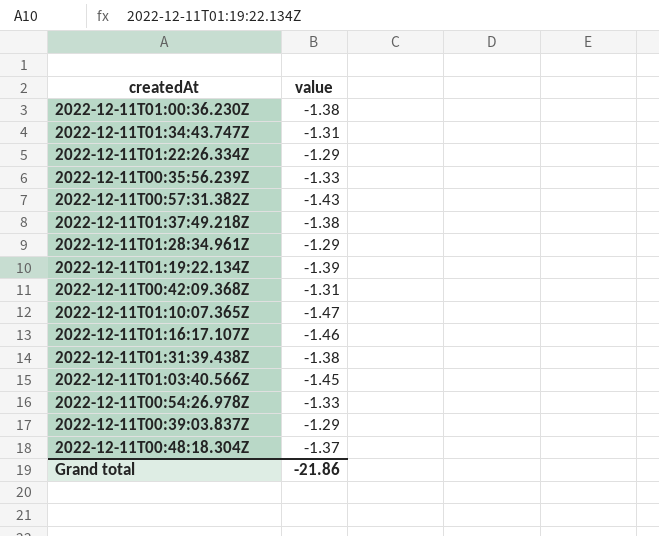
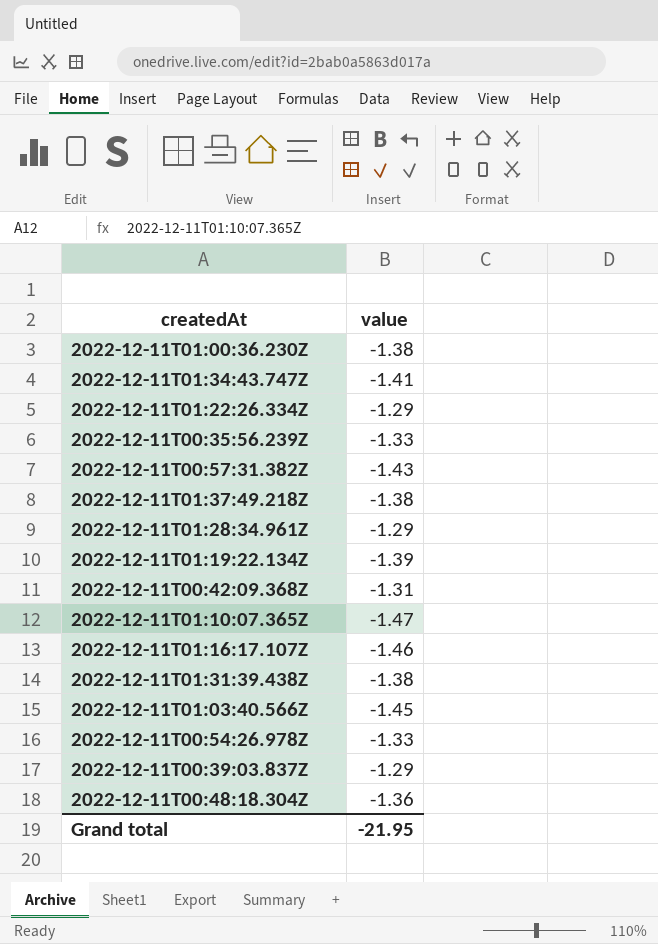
2022-12-11T01:34:43.747Z | value: -1.31 -> -1.41
2022-12-11T00:48:18.304Z | value: -1.37 -> -1.36
Grand total | value: -21.86 -> -21.95

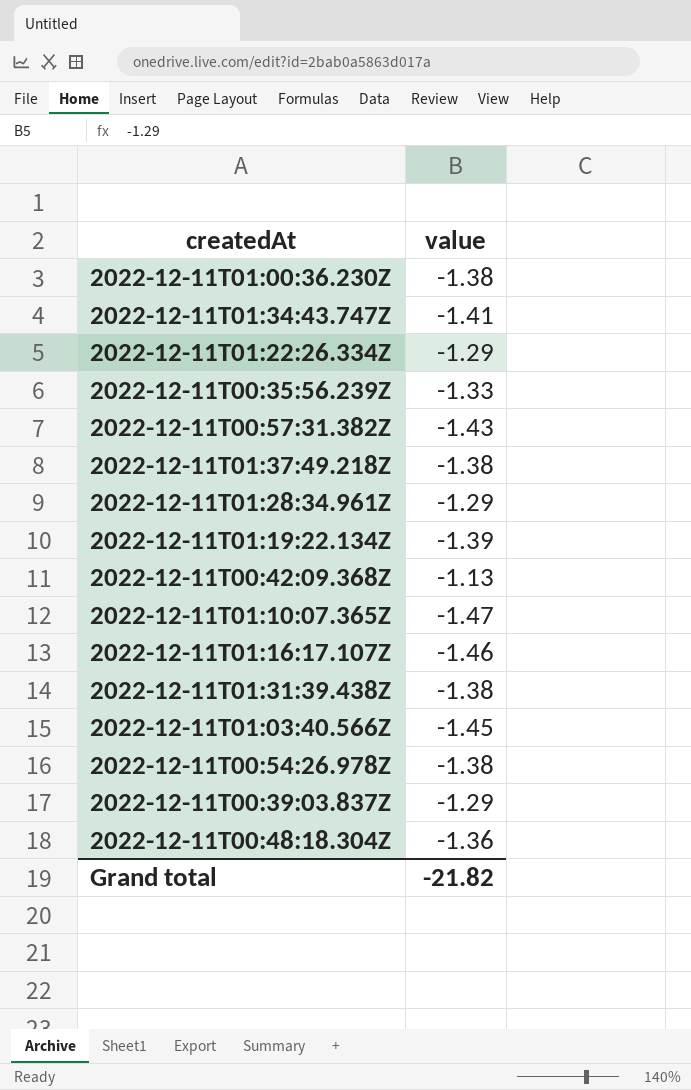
2022-12-11T00:42:09.368Z | value: -1.31 -> -1.13
2022-12-11T00:54:26.978Z | value: -1.33 -> -1.38
Grand total | value: -21.95 -> -21.82

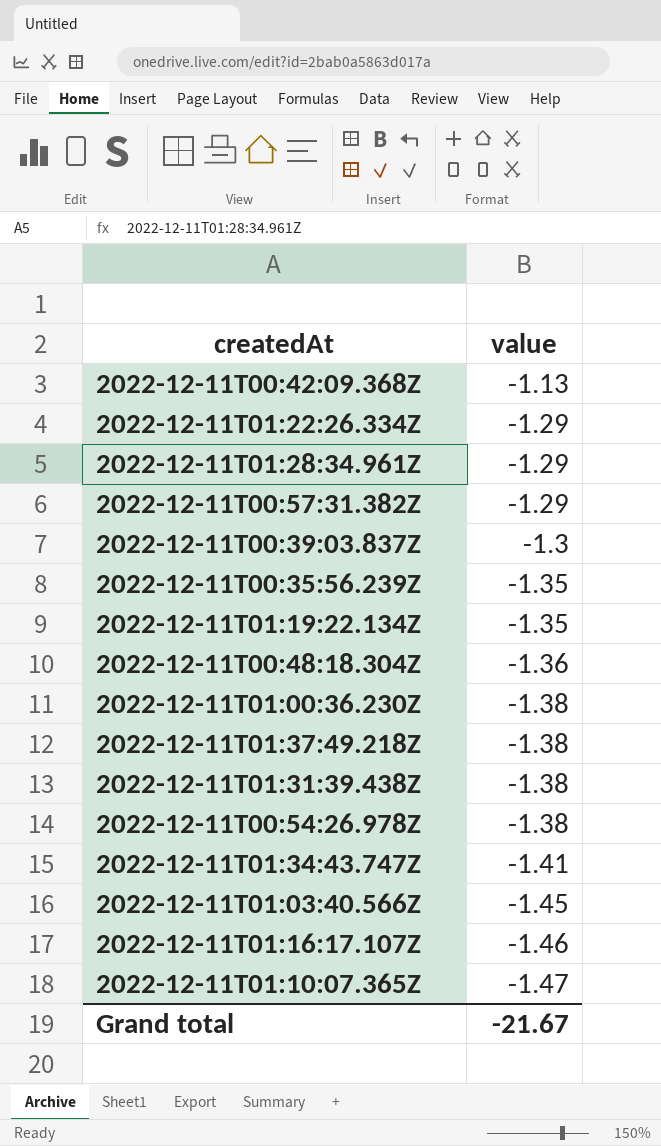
row order: none -> value descending
2022-12-11T00:57:31.382Z | value: -1.43 -> -1.29
2022-12-11T00:39:03.837Z | value: -1.29 -> -1.3
2022-12-11T00:35:56.239Z | value: -1.33 -> -1.35
2022-12-11T01:19:22.134Z | value: -1.39 -> -1.35
Grand total | value: -21.82 -> -21.67

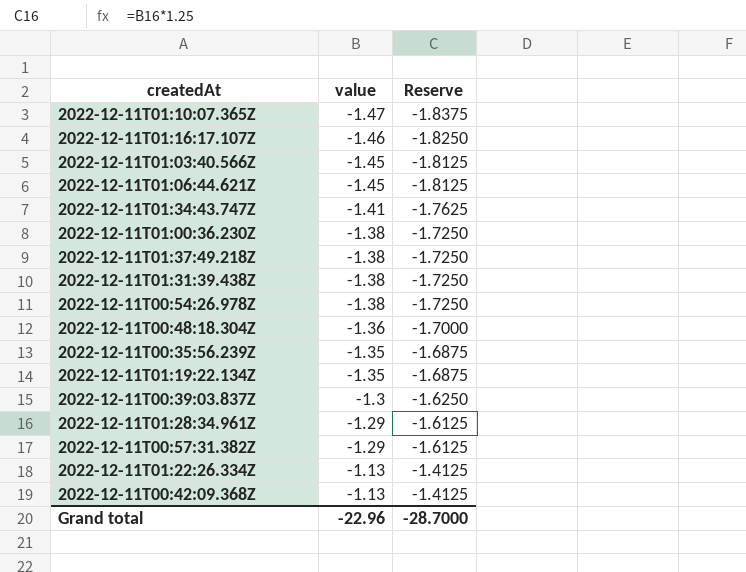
row order: value descending -> value ascending
column Reserve | formula: none -> [value] * 1.25
row 2022-12-11T01:06:44.621Z: none -> -1.45 | -1.8125
2022-12-11T01:22:26.334Z | value: -1.29 -> -1.13
Grand total | value: -21.67 -> -22.96

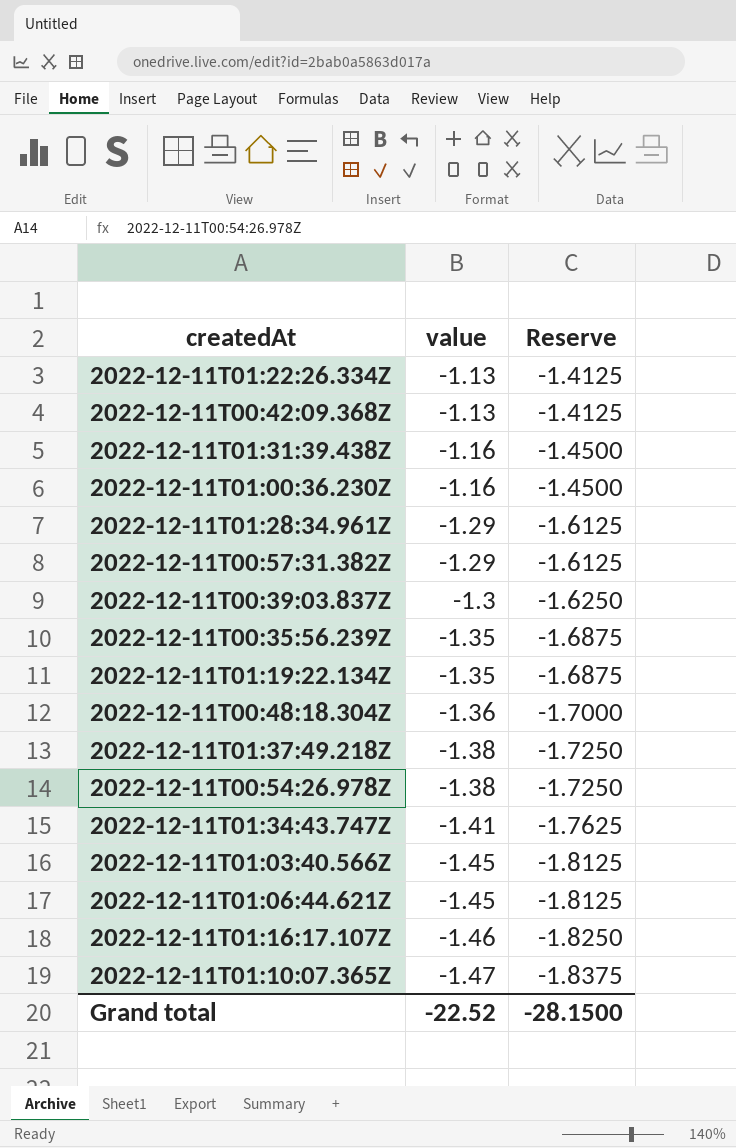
row order: value ascending -> value descending
2022-12-11T01:31:39.438Z | value: -1.38 -> -1.16
2022-12-11T01:31:39.438Z | Reserve: -1.7250 -> -1.4500
2022-12-11T01:00:36.230Z | value: -1.38 -> -1.16
2022-12-11T01:00:36.230Z | Reserve: -1.7250 -> -1.4500
Grand total | value: -22.96 -> -22.52
Grand total | Reserve: -28.7000 -> -28.1500

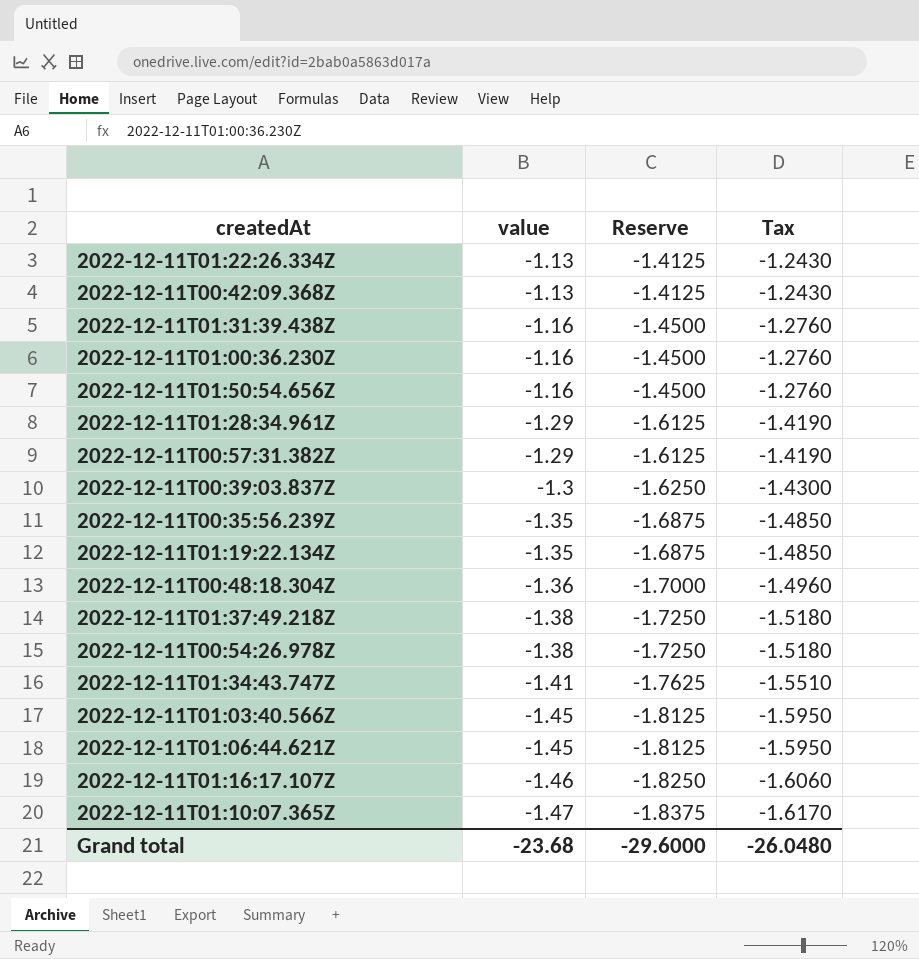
column Tax | formula: none -> [value] * 1.1
row 2022-12-11T01:50:54.656Z: none -> -1.16 | -1.4500 | -1.2760
Grand total | value: -22.52 -> -23.68
Grand total | Reserve: -28.1500 -> -29.6000

